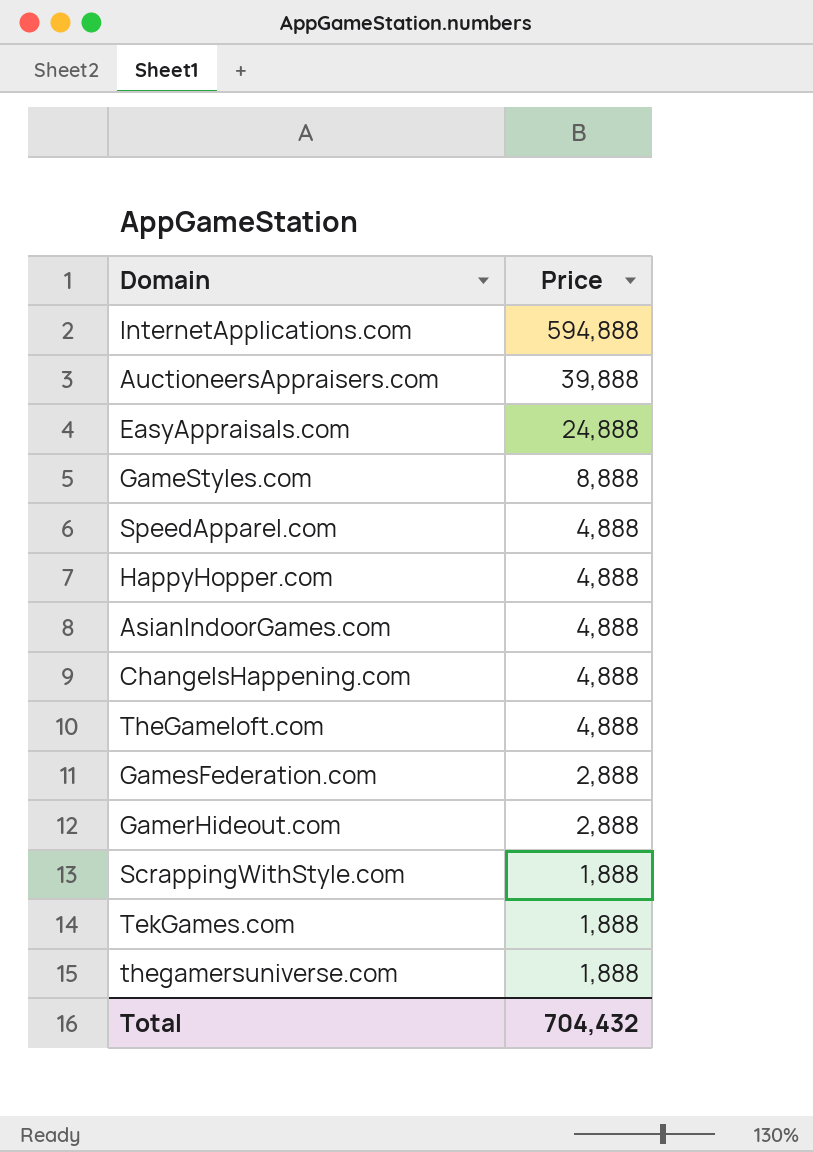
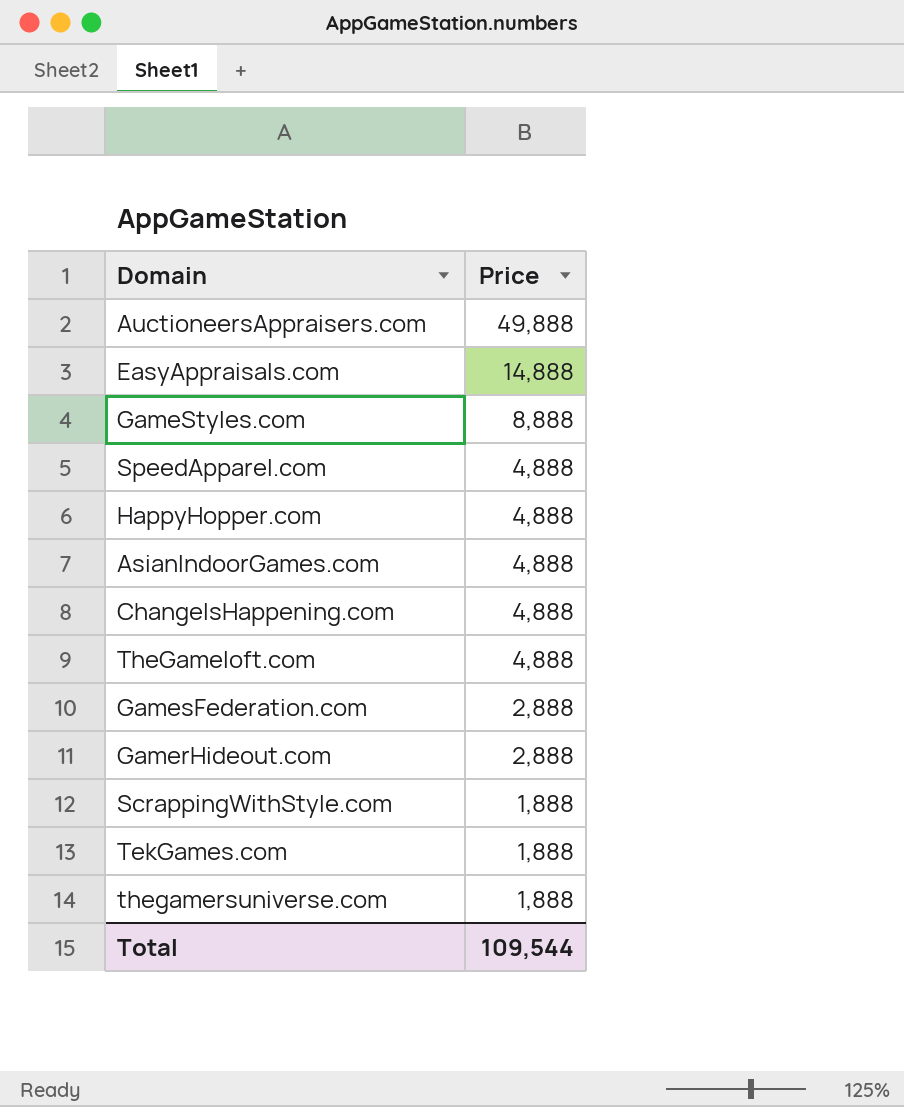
row InternetApplications.com: 594,888 -> none
AuctioneersAppraisers.com | Price: 39,888 -> 49,888
EasyAppraisals.com | Price: 24,888 -> 14,888
Total | Price: 704,432 -> 109,544

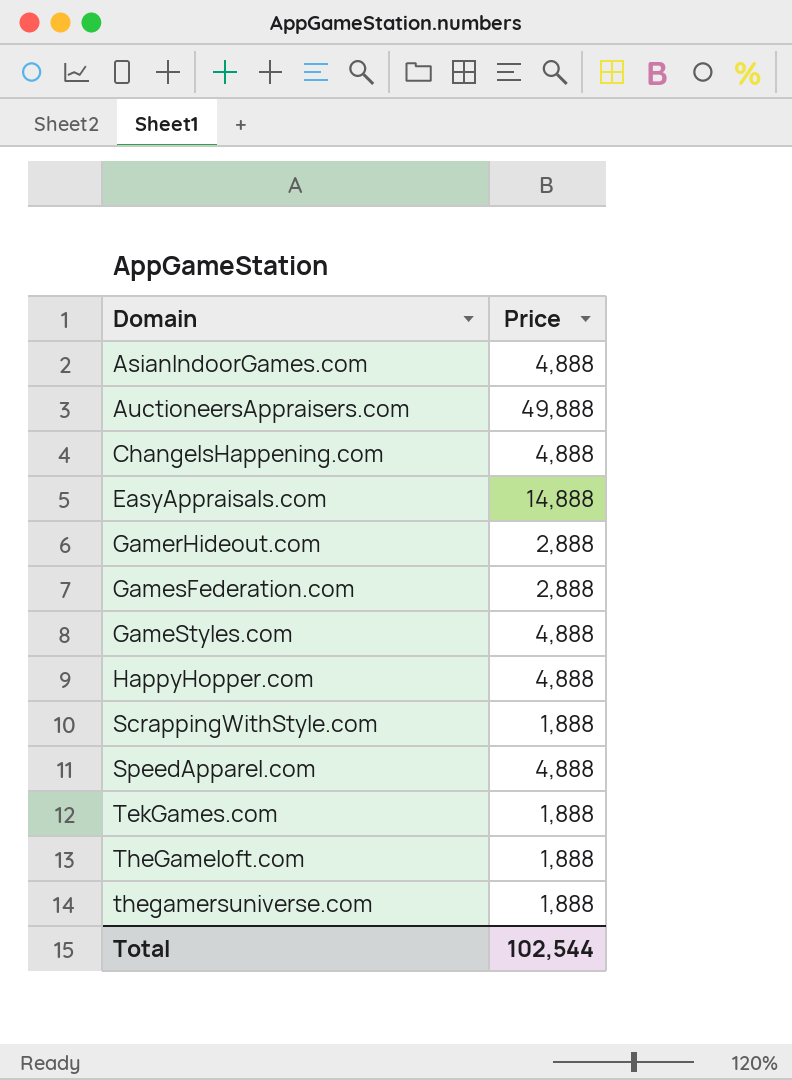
row order: Price descending -> Domain ascending
GameStyles.com | Price: 8,888 -> 4,888
TheGameloft.com | Price: 4,888 -> 1,888
Total | Price: 109,544 -> 102,544

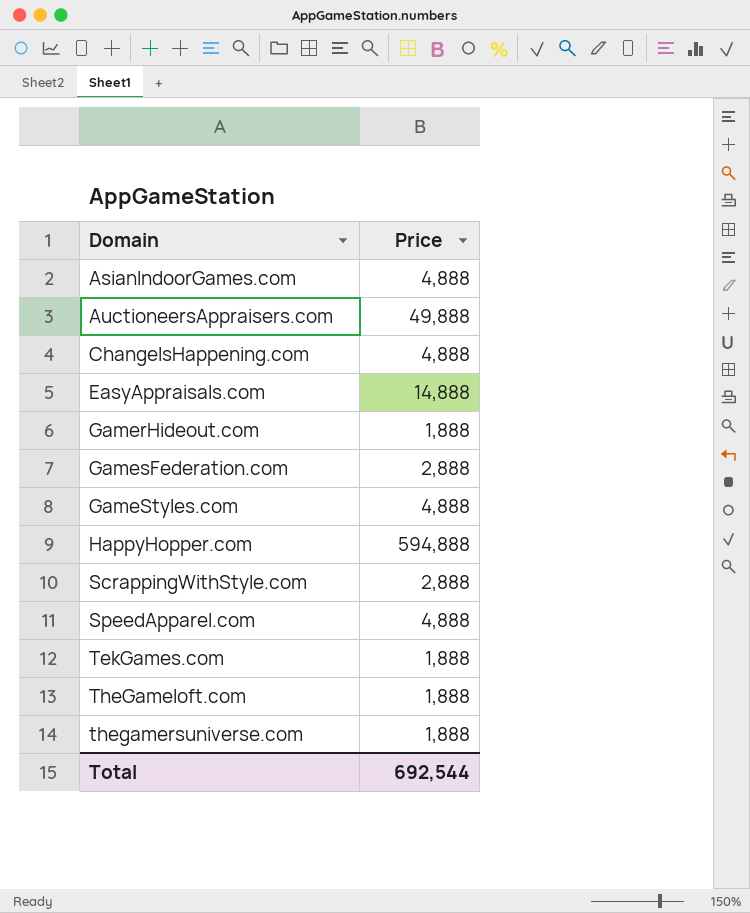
GamerHideout.com | Price: 2,888 -> 1,888
HappyHopper.com | Price: 4,888 -> 594,888
ScrappingWithStyle.com | Price: 1,888 -> 2,888
Total | Price: 102,544 -> 692,544

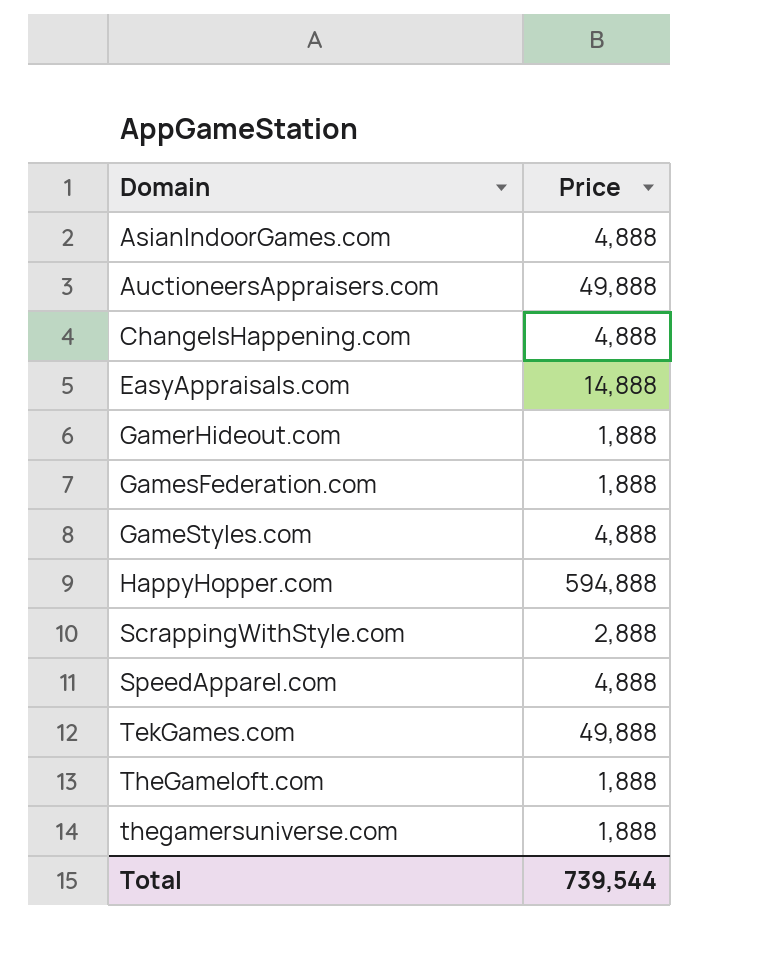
GamesFederation.com | Price: 2,888 -> 1,888
TekGames.com | Price: 1,888 -> 49,888
Total | Price: 692,544 -> 739,544

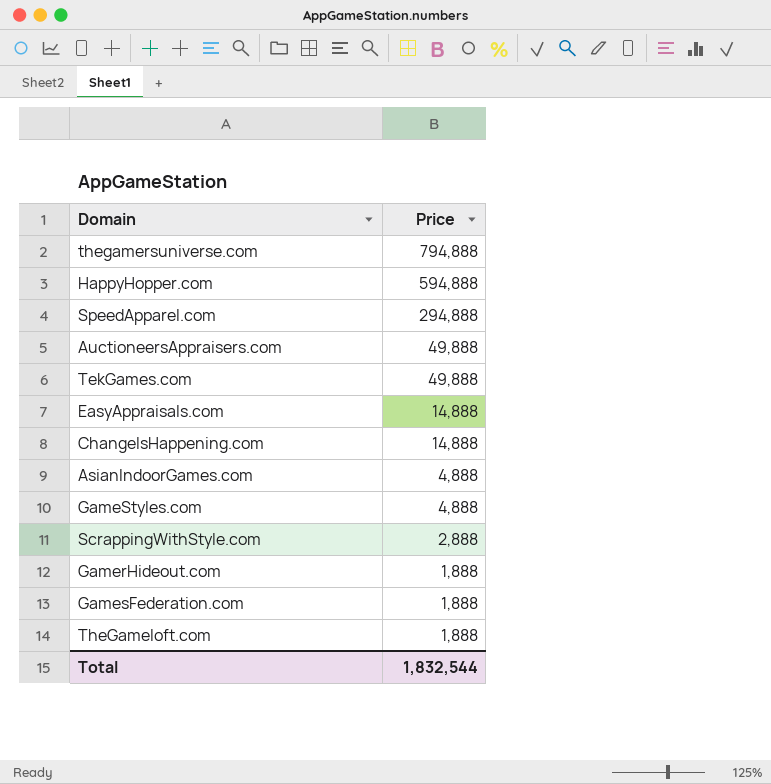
row order: Domain ascending -> Price descending
thegamersuniverse.com | Price: 1,888 -> 794,888
SpeedApparel.com | Price: 4,888 -> 294,888
ChangeIsHappening.com | Price: 4,888 -> 14,888
Total | Price: 739,544 -> 1,832,544

